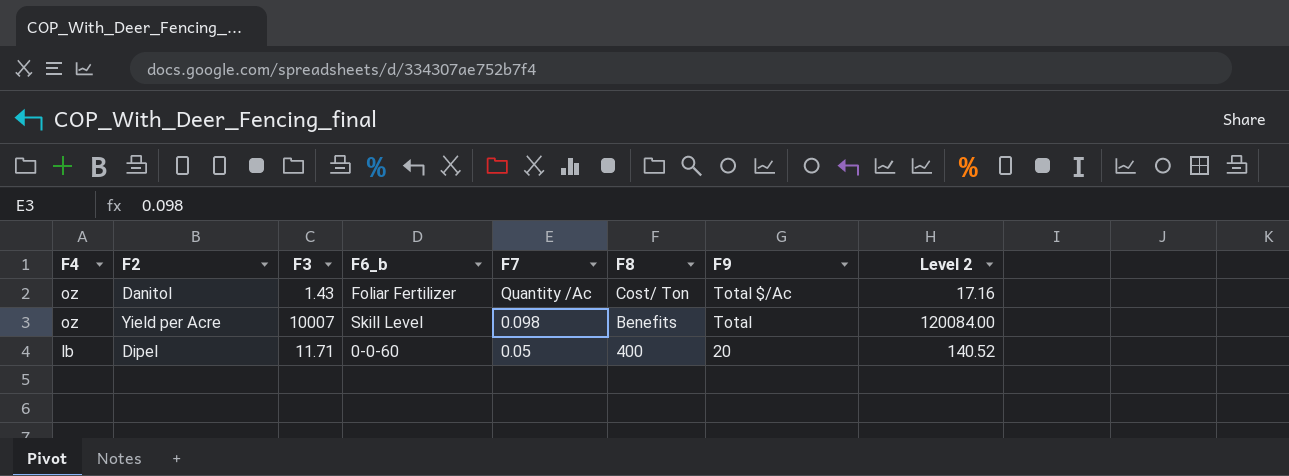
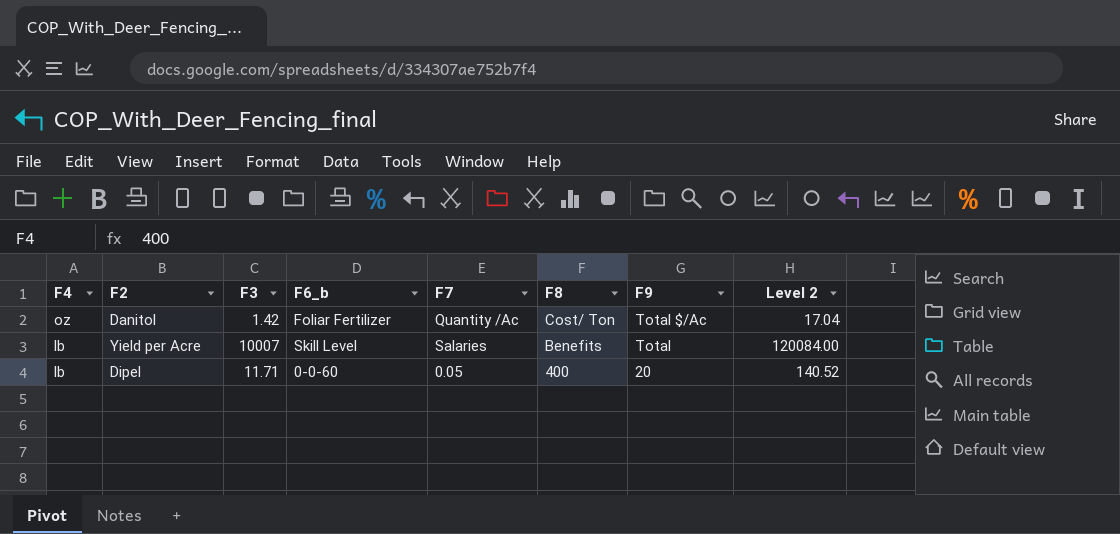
Danitol | F3: 1.43 -> 1.42
Danitol | Level 2: 17.16 -> 17.04
Yield per Acre | F4: oz -> lb
Yield per Acre | F7: 0.098 -> Salaries

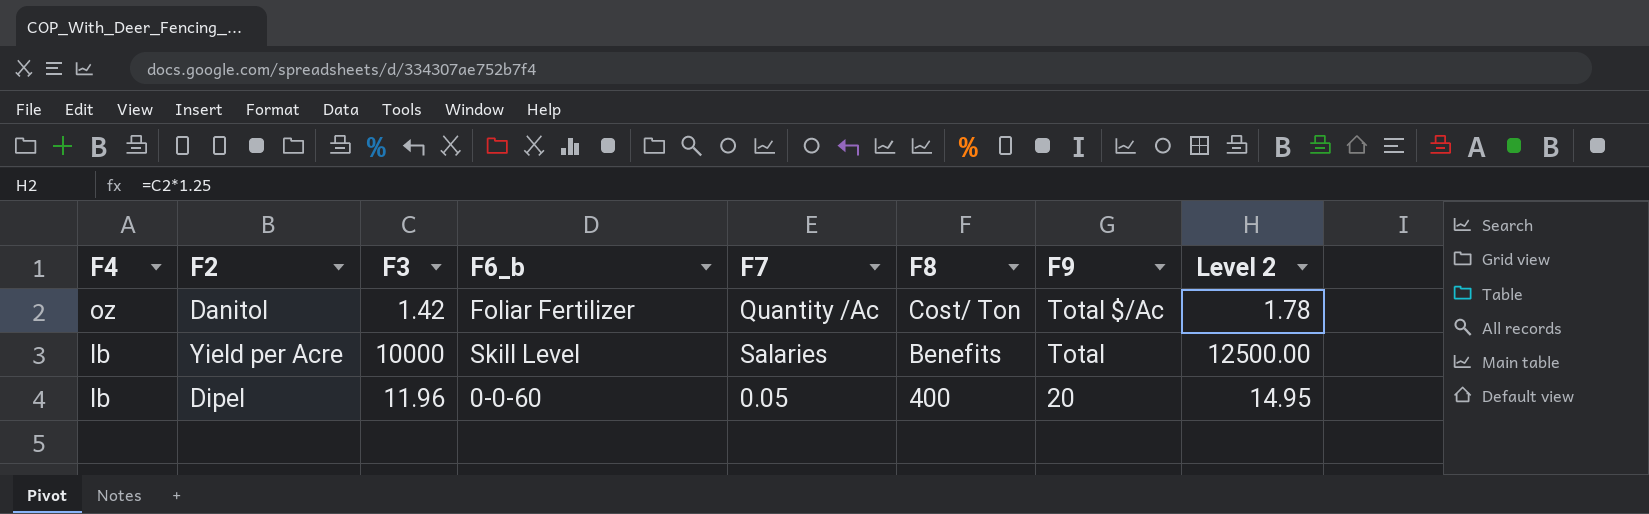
column Level 2 | formula: [F3] * 12 -> [F3] * 1.25
Yield per Acre | F3: 10007 -> 10000
Dipel | F3: 11.71 -> 11.96

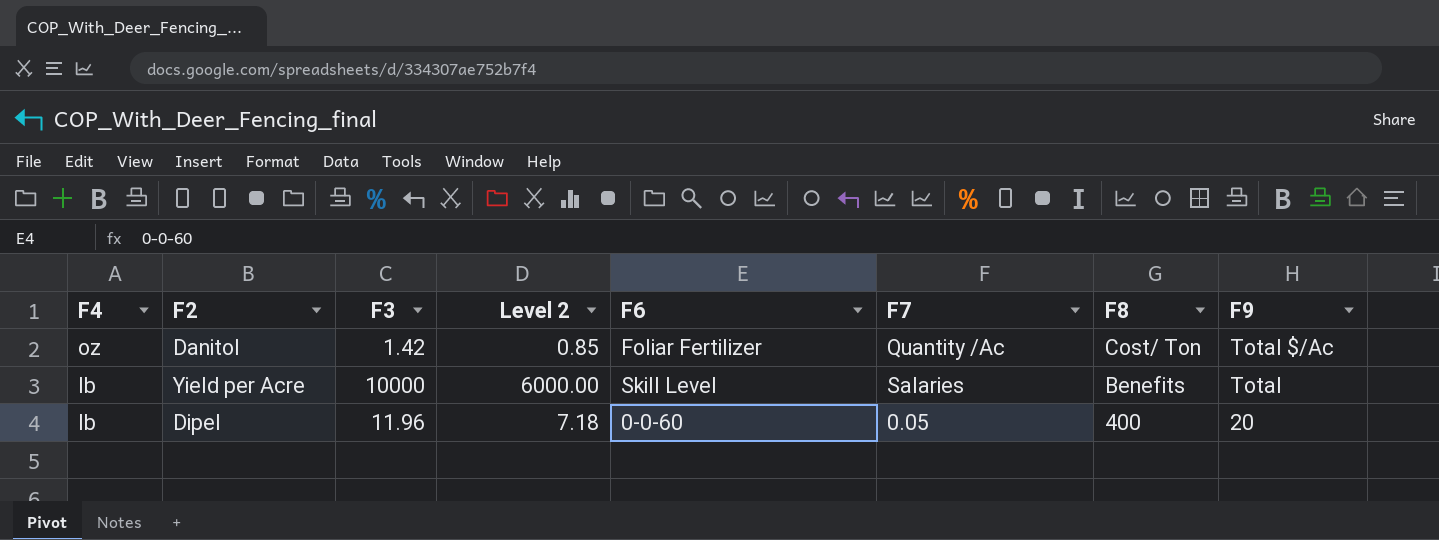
column Level 2 | formula: [F3] * 1.25 -> [F3] * 0.6
column Level 2 | position: 8 -> 4
column name: F6_b -> F6

